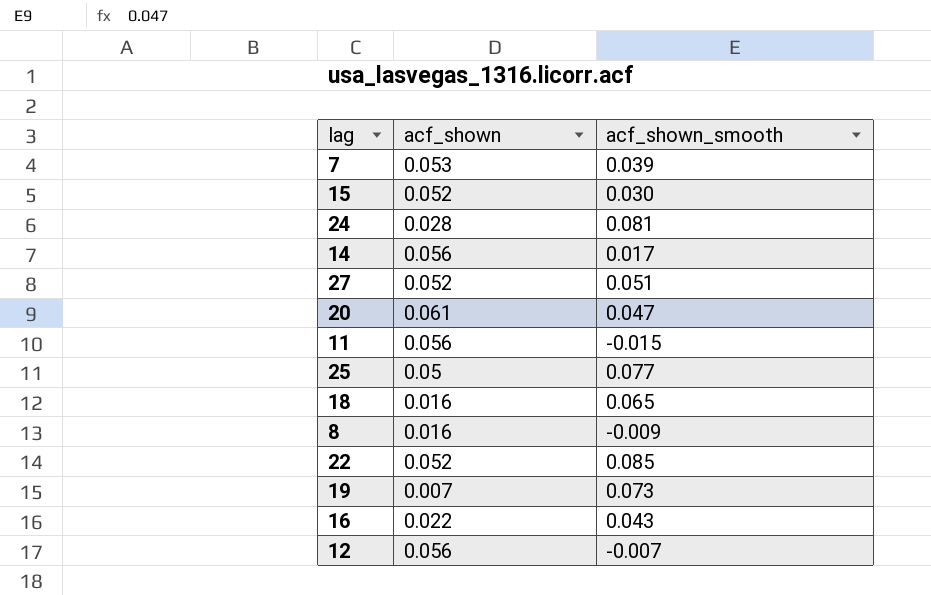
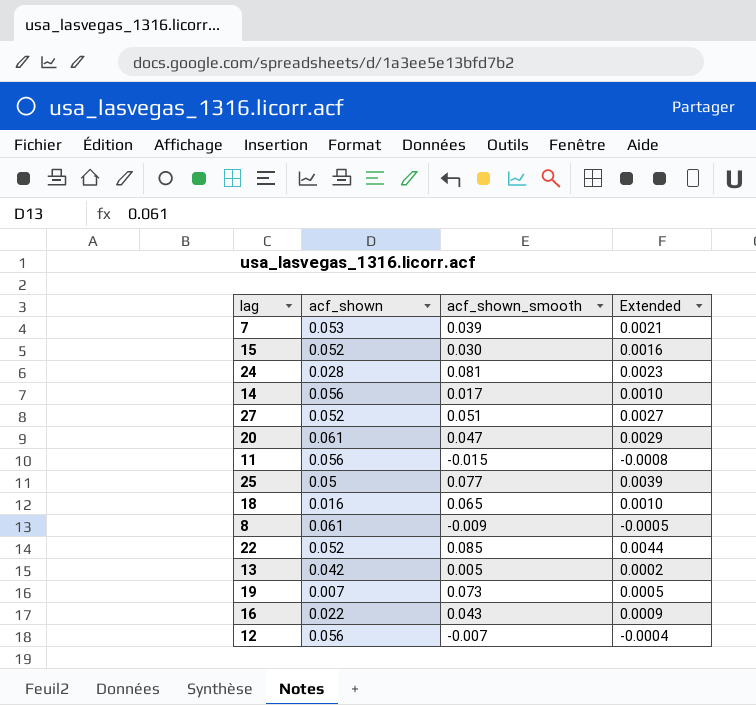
column Extended | formula: none -> [acf_shown] * [acf_shown_smooth]
8 | acf_shown: 0.016 -> 0.061
row 13: none -> 0.042 | 0.005 | 0.0002

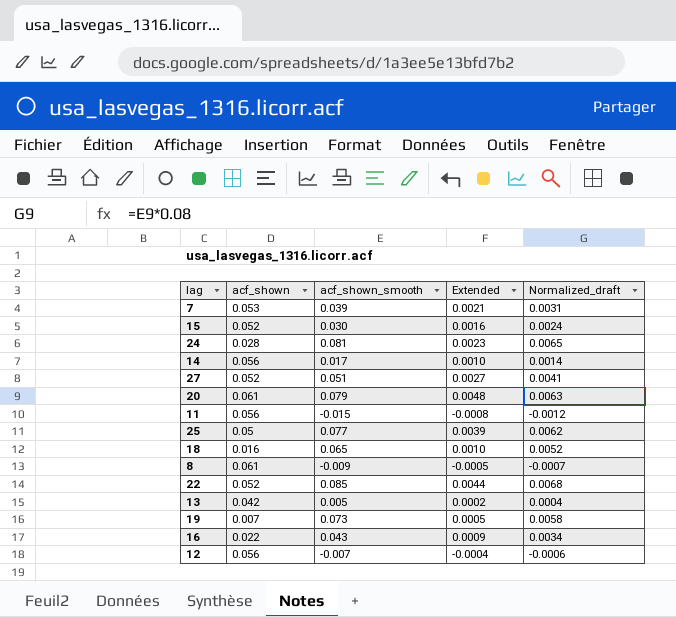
column Normalized_draft | formula: none -> [acf_shown_smooth] * 0.08
20 | acf_shown_smooth: 0.047 -> 0.079
20 | Extended: 0.0029 -> 0.0048

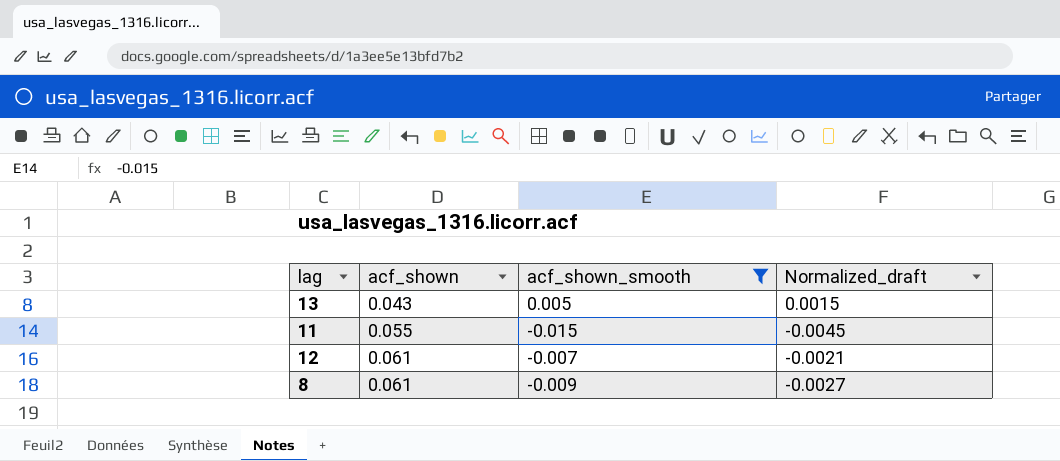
filter: none -> acf_shown_smooth <= 0.005
row order: none -> acf_shown ascending
column Extended | formula: [acf_shown] * [acf_shown_smooth] -> none
column Normalized_draft | formula: [acf_shown_smooth] * 0.08 -> [acf_shown_smooth] * 0.3
13 | acf_shown: 0.042 -> 0.043
11 | acf_shown: 0.056 -> 0.055
12 | acf_shown: 0.056 -> 0.061

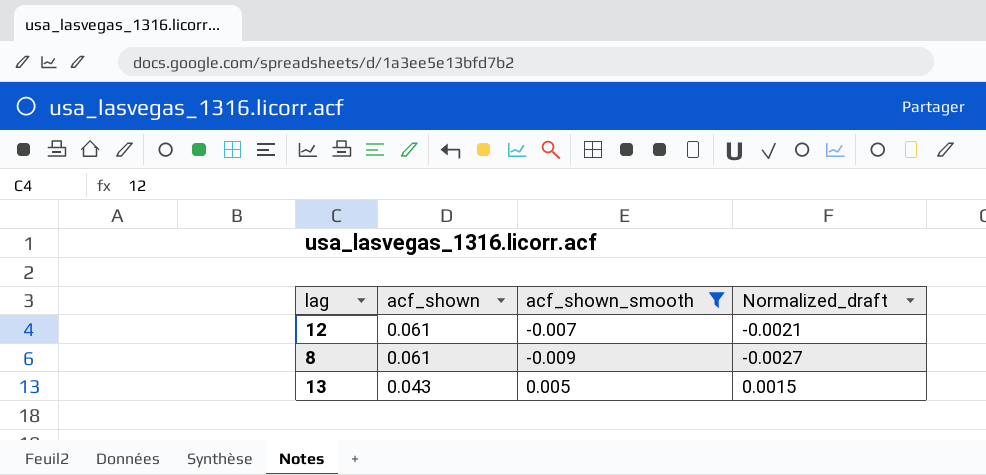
row order: acf_shown ascending -> acf_shown descending
row 11: 0.055 | -0.015 | -0.0045 -> none

